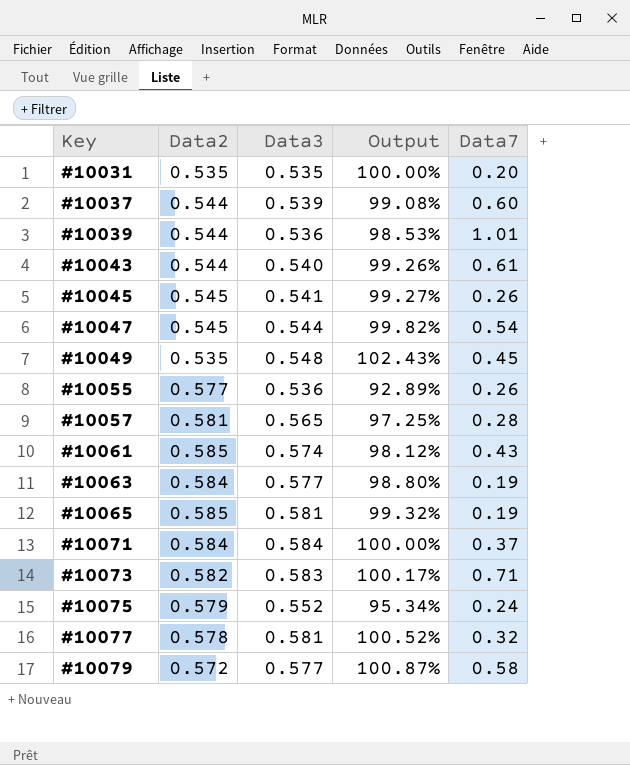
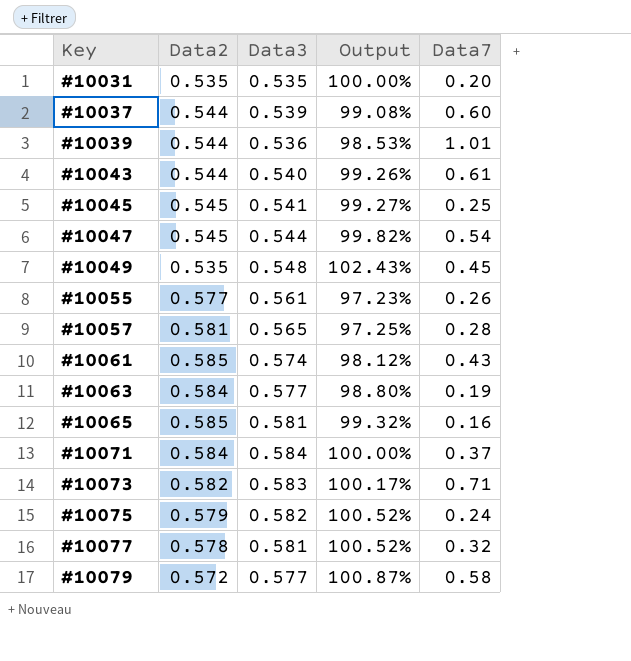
#10045 | Data7: 0.26 -> 0.25
#10055 | Data3: 0.536 -> 0.561
#10055 | Output: 92.89% -> 97.23%
#10065 | Data7: 0.19 -> 0.16
#10075 | Data3: 0.552 -> 0.582
#10075 | Output: 95.34% -> 100.52%

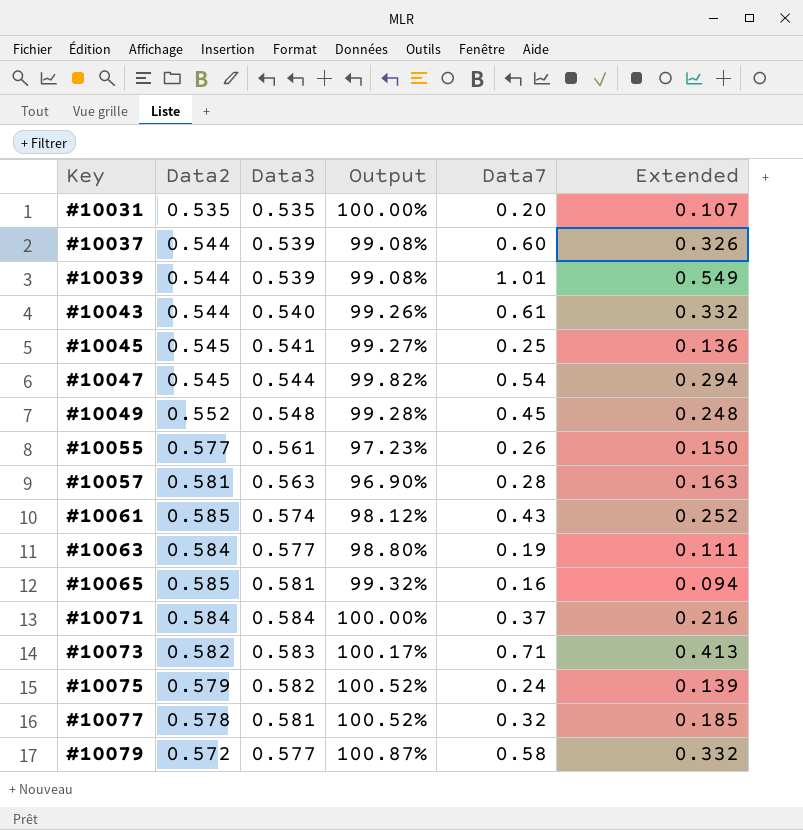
column Extended | formula: none -> [Data2] * [Data7]
#10039 | Data3: 0.536 -> 0.539
#10039 | Output: 98.53% -> 99.08%
#10049 | Data2: 0.535 -> 0.552
#10049 | Output: 102.43% -> 99.28%
#10057 | Data3: 0.565 -> 0.563
#10057 | Output: 97.25% -> 96.90%

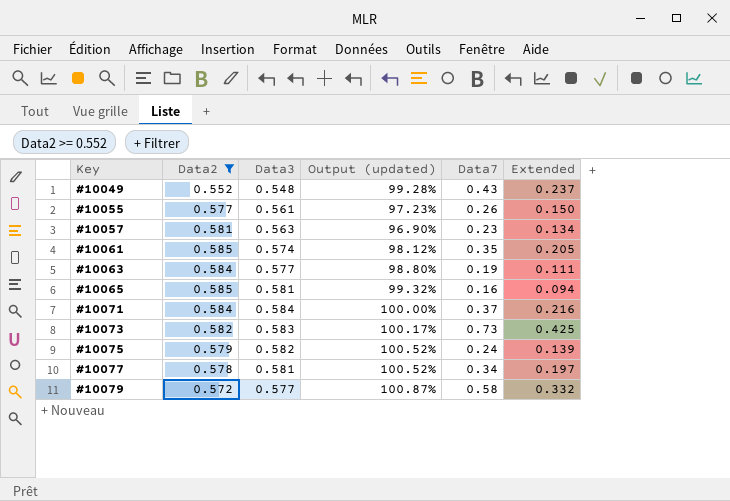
filter: none -> Data2 >= 0.552
column name: Output -> Output (updated)
#10049 | Data7: 0.45 -> 0.43
#10049 | Extended: 0.248 -> 0.237
#10057 | Data7: 0.28 -> 0.23
#10057 | Extended: 0.163 -> 0.134
#10061 | Data7: 0.43 -> 0.35
#10061 | Extended: 0.252 -> 0.205
#10073 | Data7: 0.71 -> 0.73
#10073 | Extended: 0.413 -> 0.425
#10077 | Data7: 0.32 -> 0.34
#10077 | Extended: 0.185 -> 0.197

